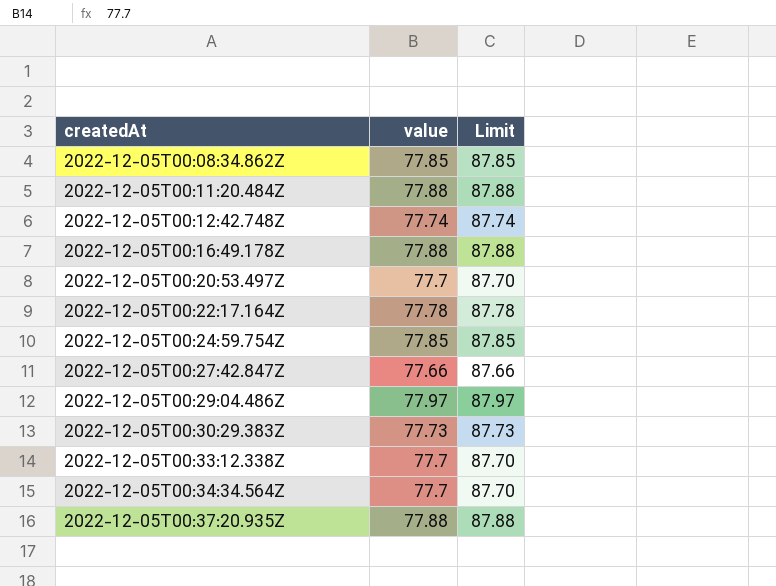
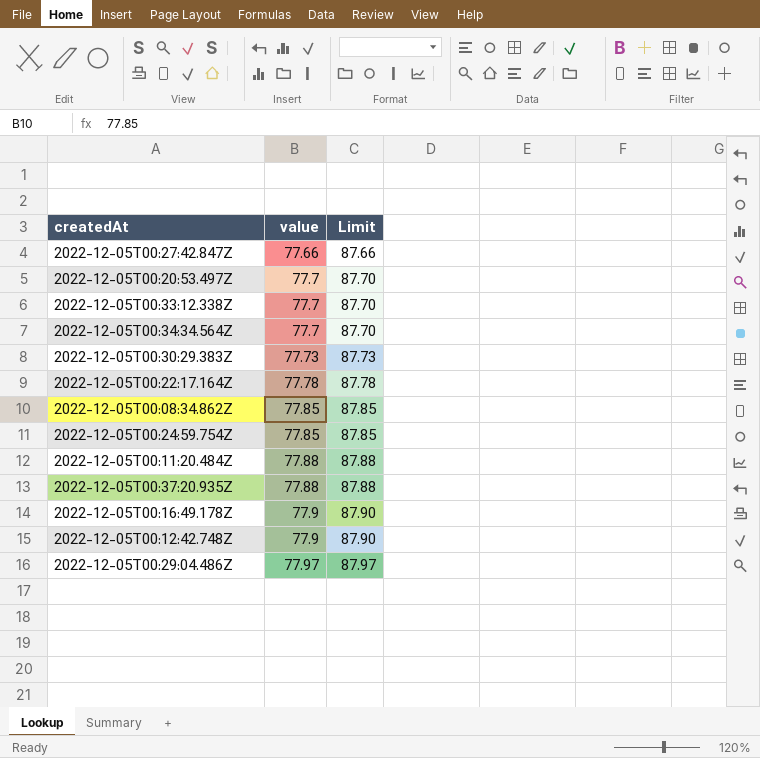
row order: createdAt ascending -> value ascending
2022-12-05T00:16:49.178Z | value: 77.88 -> 77.9
2022-12-05T00:16:49.178Z | Limit: 87.88 -> 87.90
2022-12-05T00:12:42.748Z | value: 77.74 -> 77.9
2022-12-05T00:12:42.748Z | Limit: 87.74 -> 87.90

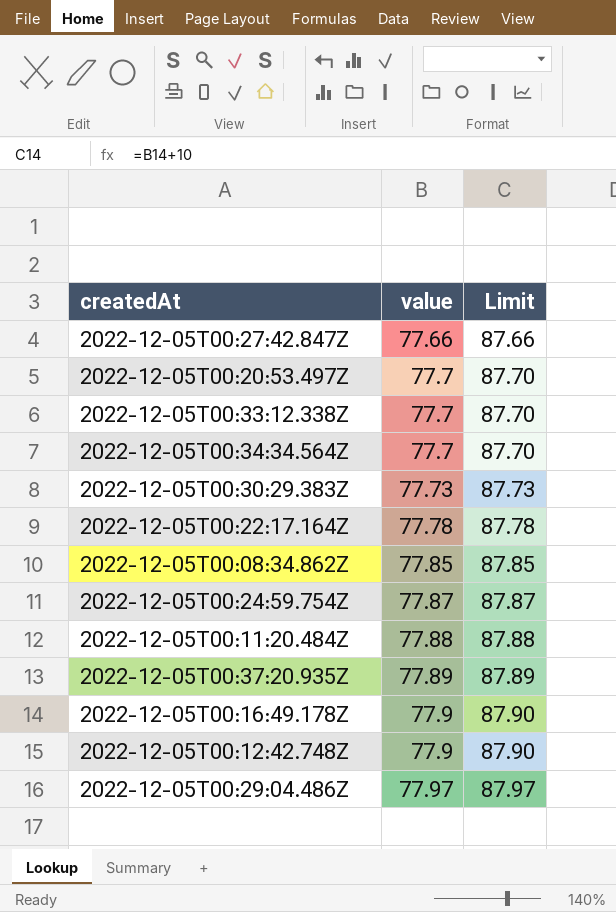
2022-12-05T00:24:59.754Z | value: 77.85 -> 77.87
2022-12-05T00:24:59.754Z | Limit: 87.85 -> 87.87
2022-12-05T00:37:20.935Z | value: 77.88 -> 77.89
2022-12-05T00:37:20.935Z | Limit: 87.88 -> 87.89

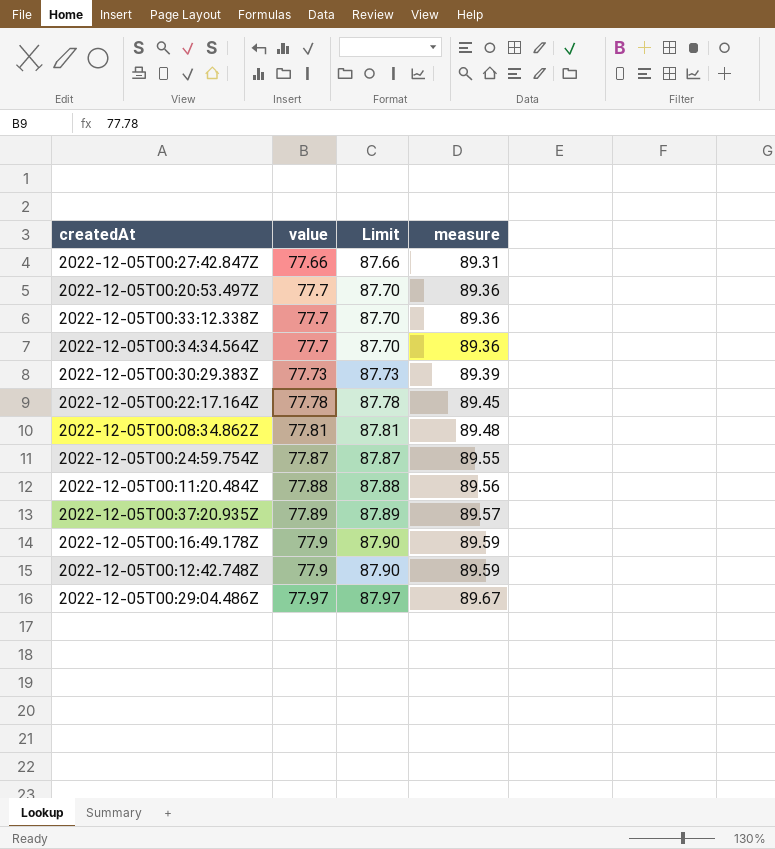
column measure | formula: none -> [value] * 1.15
2022-12-05T00:08:34.862Z | value: 77.85 -> 77.81
2022-12-05T00:08:34.862Z | Limit: 87.85 -> 87.81

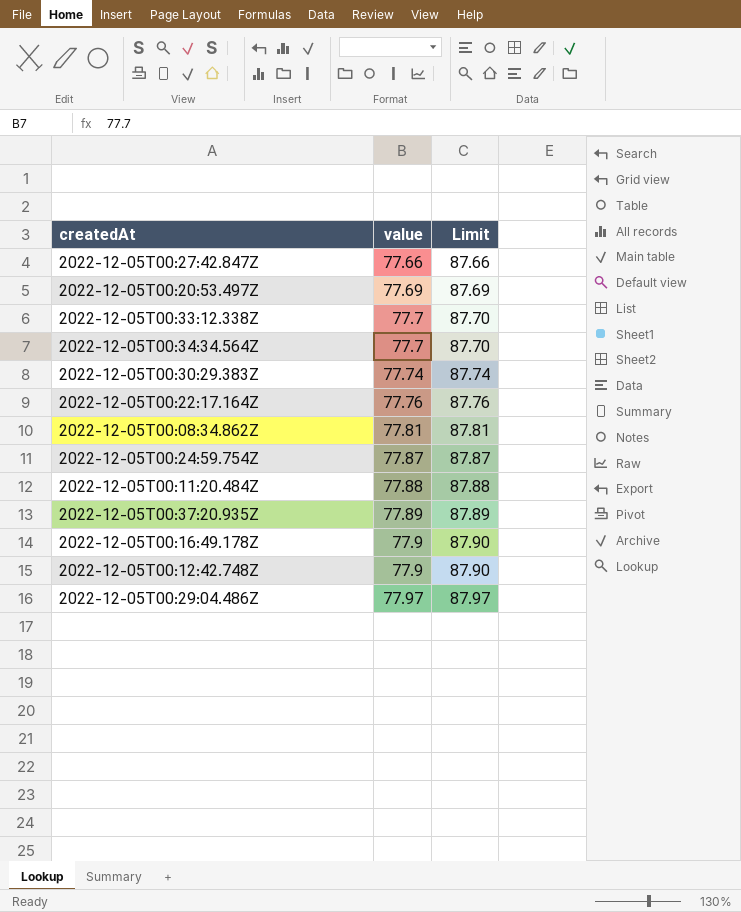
column measure | formula: [value] * 1.15 -> none
2022-12-05T00:20:53.497Z | value: 77.7 -> 77.69
2022-12-05T00:20:53.497Z | Limit: 87.70 -> 87.69
2022-12-05T00:30:29.383Z | value: 77.73 -> 77.74
2022-12-05T00:30:29.383Z | Limit: 87.73 -> 87.74
2022-12-05T00:22:17.164Z | value: 77.78 -> 77.76
2022-12-05T00:22:17.164Z | Limit: 87.78 -> 87.76

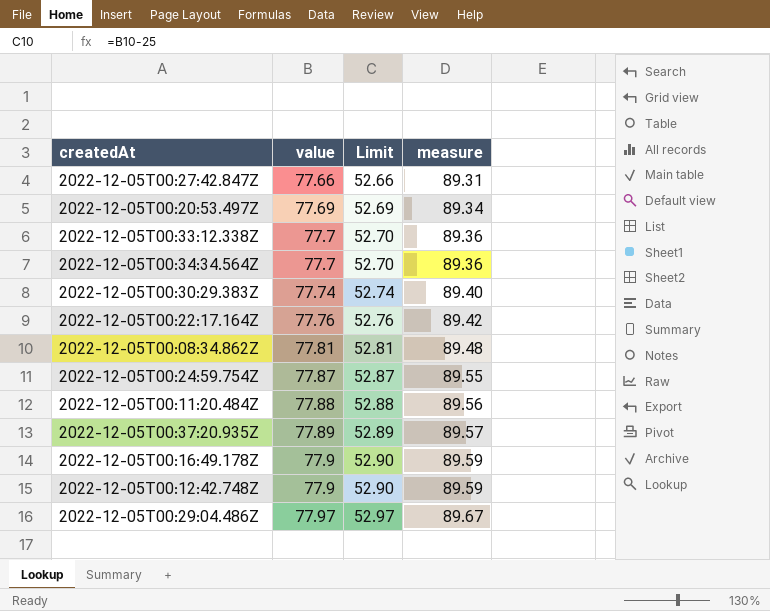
column Limit | formula: [value] + 10 -> [value] - 25
column measure | formula: none -> [value] * 1.15

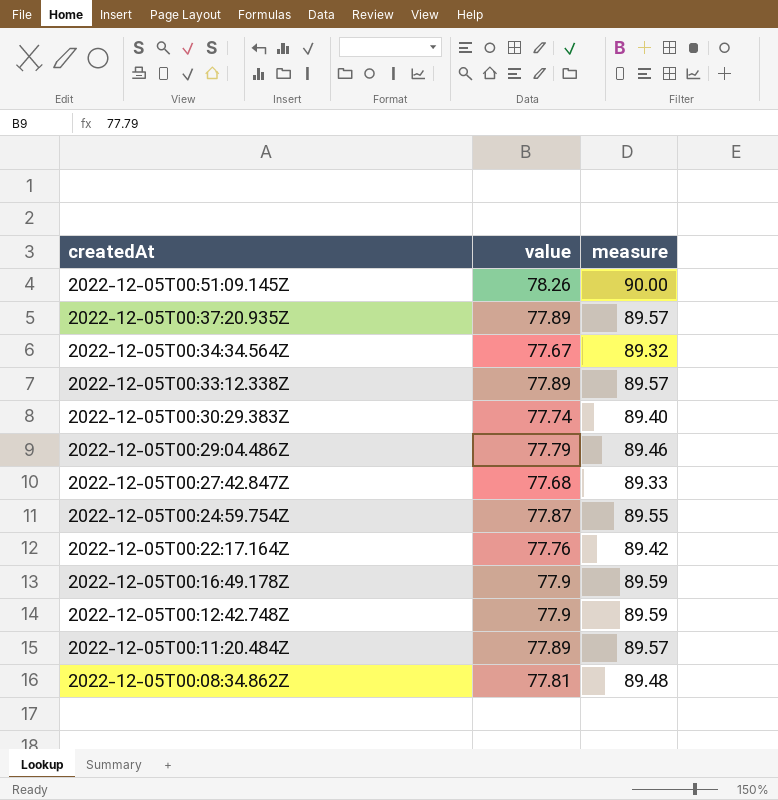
row order: value ascending -> createdAt descending
column Limit | formula: [value] - 25 -> none
row 2022-12-05T00:20:53.497Z: 77.69 | 52.69 | 89.34 -> none
row 2022-12-05T00:51:09.145Z: none -> 78.26 | 90.00
2022-12-05T00:34:34.564Z | value: 77.7 -> 77.67
2022-12-05T00:34:34.564Z | measure: 89.36 -> 89.32
2022-12-05T00:33:12.338Z | value: 77.7 -> 77.89
2022-12-05T00:33:12.338Z | measure: 89.36 -> 89.57
2022-12-05T00:29:04.486Z | value: 77.97 -> 77.79
2022-12-05T00:29:04.486Z | measure: 89.67 -> 89.46
2022-12-05T00:27:42.847Z | value: 77.66 -> 77.68
2022-12-05T00:27:42.847Z | measure: 89.31 -> 89.33
2022-12-05T00:11:20.484Z | value: 77.88 -> 77.89
2022-12-05T00:11:20.484Z | measure: 89.56 -> 89.57

